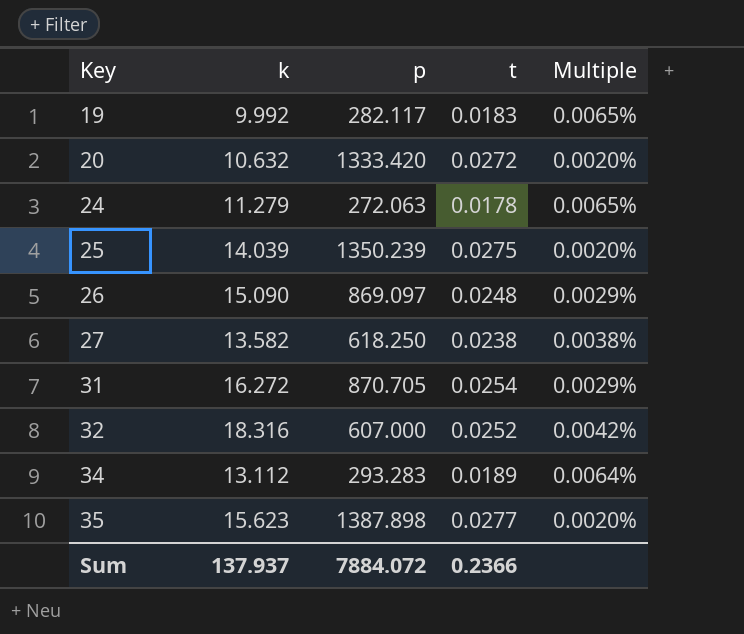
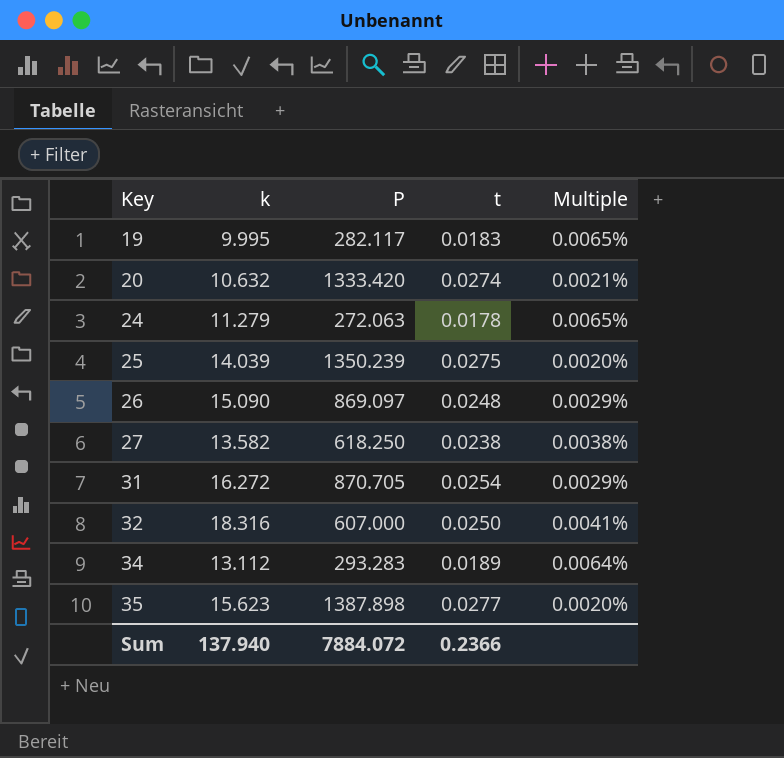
column name: p -> P
19 | k: 9.992 -> 9.995
20 | t: 0.0272 -> 0.0274
20 | Multiple: 0.0020% -> 0.0021%
32 | t: 0.0252 -> 0.0250
32 | Multiple: 0.0042% -> 0.0041%
Sum | k: 137.937 -> 137.940

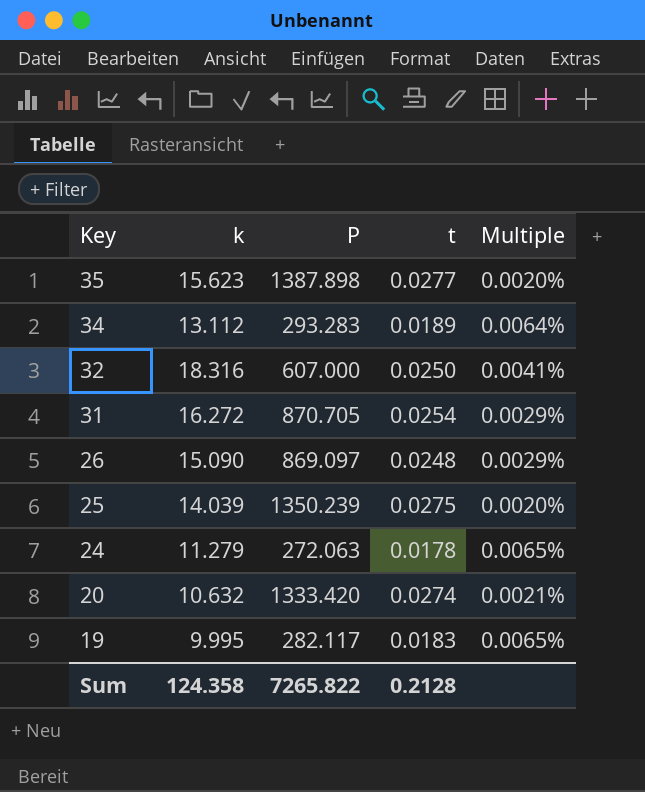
row order: Key ascending -> Key descending
row 27: 13.582 | 618.250 | 0.0238 | 0.0038% -> none
Sum | k: 137.940 -> 124.358
Sum | P: 7884.072 -> 7265.822
Sum | t: 0.2366 -> 0.2128

